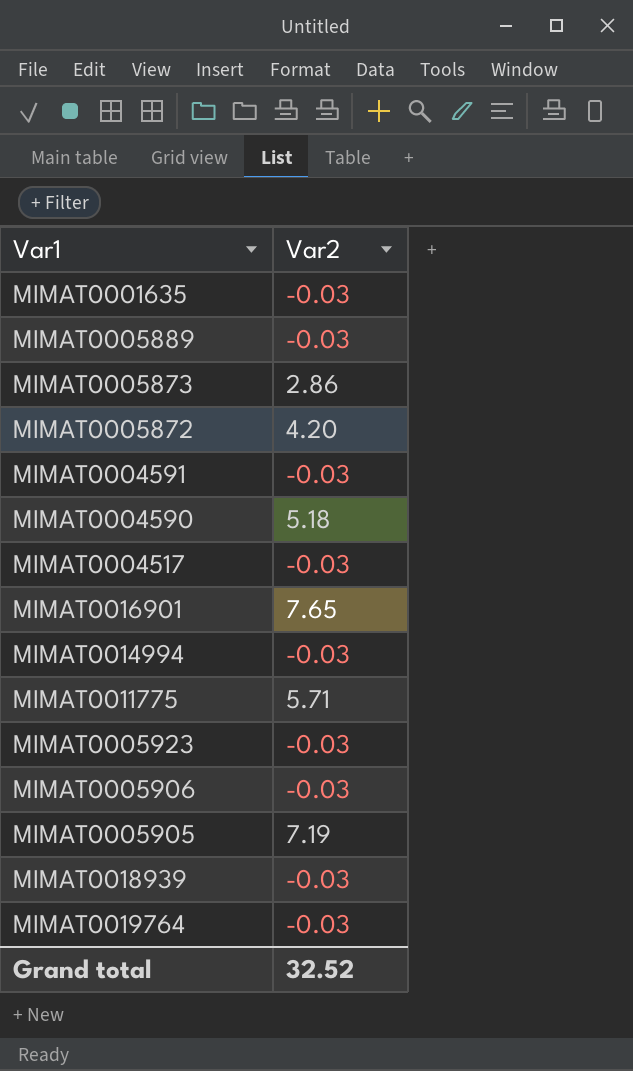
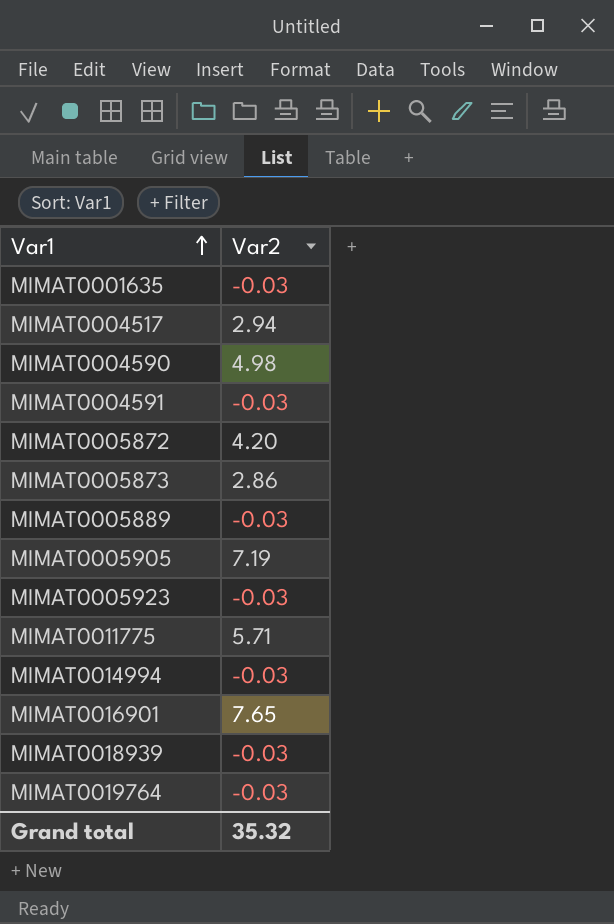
row order: none -> Var1 ascending
row MIMAT0005906: -0.03 -> none
MIMAT0004517 | Var2: -0.03 -> 2.94
MIMAT0004590 | Var2: 5.18 -> 4.98
Grand total | Var2: 32.52 -> 35.32

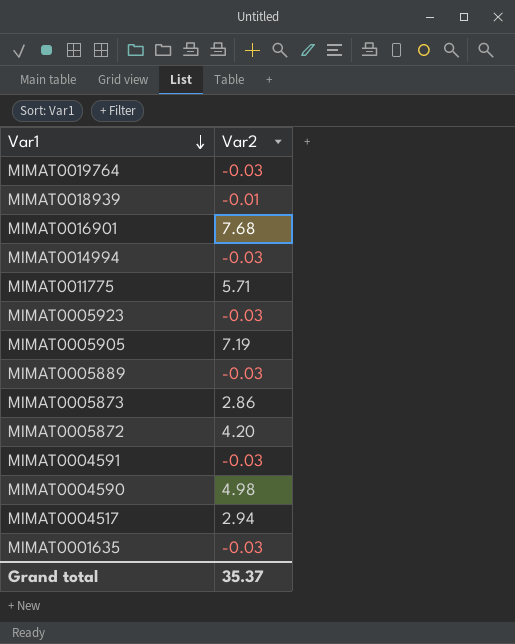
row order: Var1 ascending -> Var1 descending
MIMAT0018939 | Var2: -0.03 -> -0.01
MIMAT0016901 | Var2: 7.65 -> 7.68
Grand total | Var2: 35.32 -> 35.37

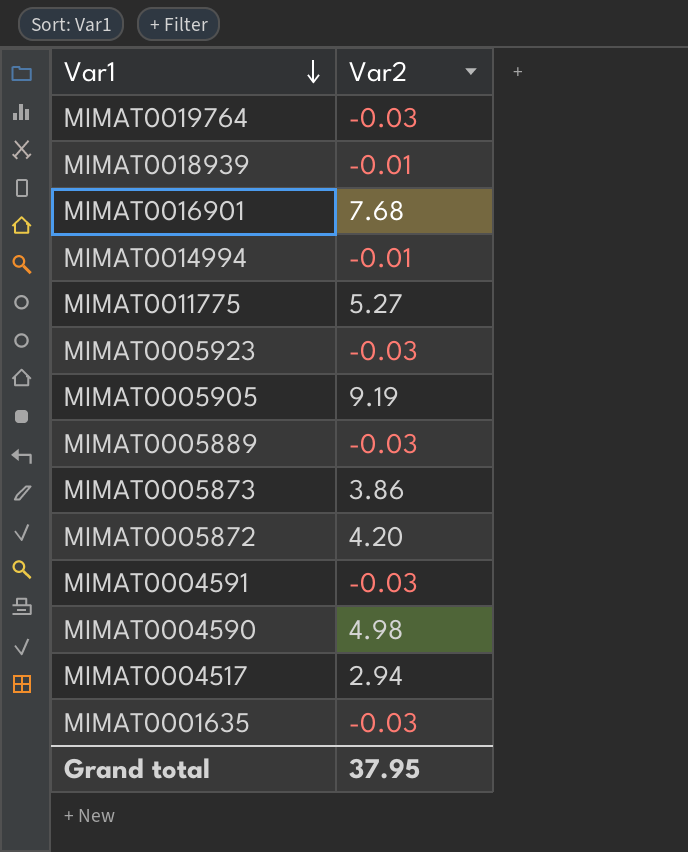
MIMAT0014994 | Var2: -0.03 -> -0.01
MIMAT0011775 | Var2: 5.71 -> 5.27
MIMAT0005905 | Var2: 7.19 -> 9.19
MIMAT0005873 | Var2: 2.86 -> 3.86
Grand total | Var2: 35.37 -> 37.95

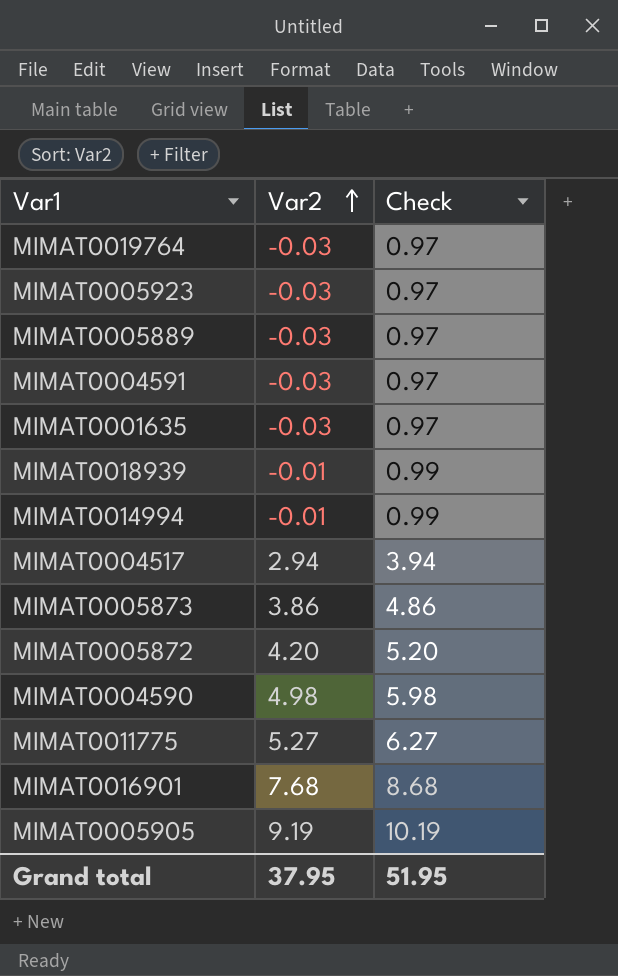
row order: Var1 descending -> Var2 ascending
column Check | formula: none -> [Var2] + 1

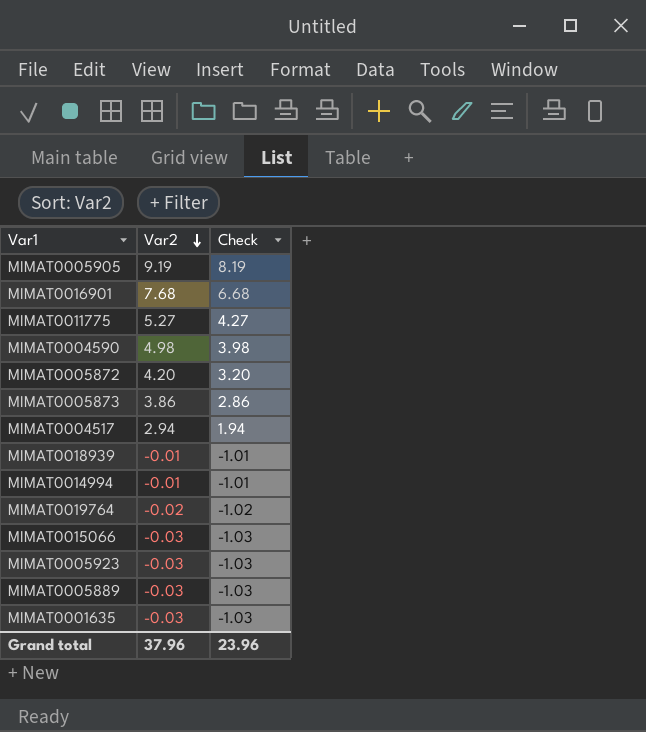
row order: Var2 ascending -> Var2 descending
column Check | formula: [Var2] + 1 -> [Var2] - 1
row MIMAT0004591: -0.03 | 0.97 -> none
MIMAT0019764 | Var2: -0.03 -> -0.02
row MIMAT0015066: none -> -0.03 | -1.03
Grand total | Var2: 37.95 -> 37.96
Grand total | Check: 51.95 -> 23.96

